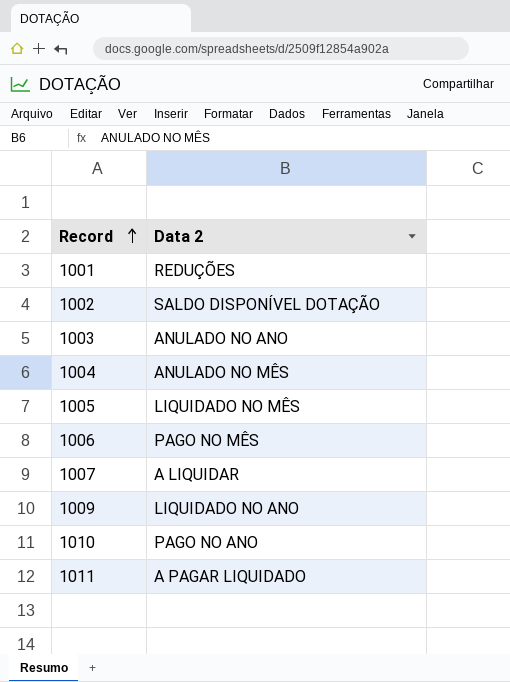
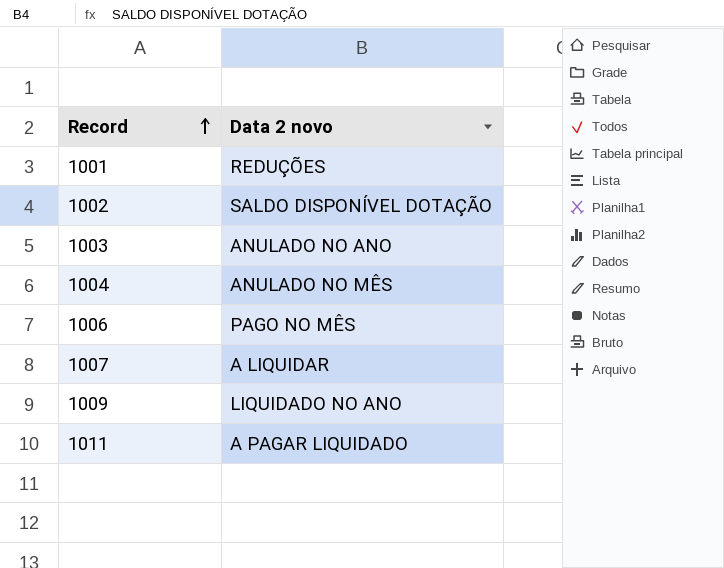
column name: Data 2 -> Data 2 novo
row 1005: LIQUIDADO NO MÊS -> none
row 1010: PAGO NO ANO -> none

